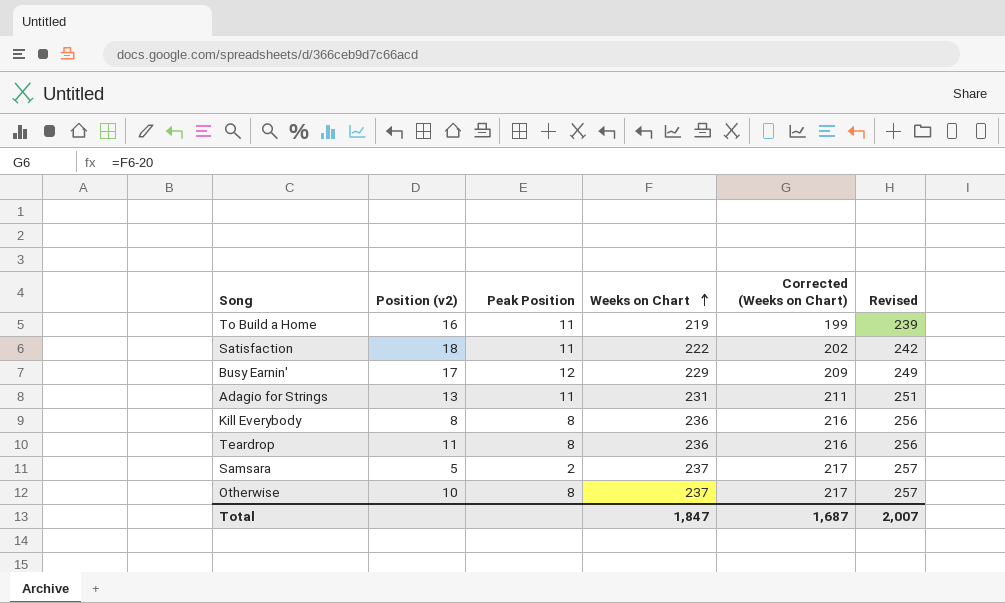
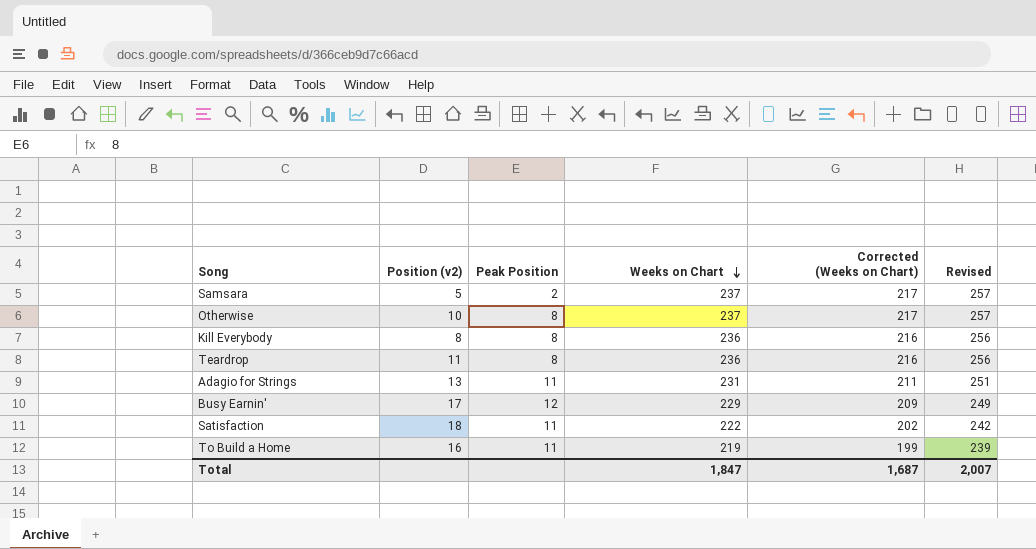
row order: Weeks on Chart ascending -> Weeks on Chart descending

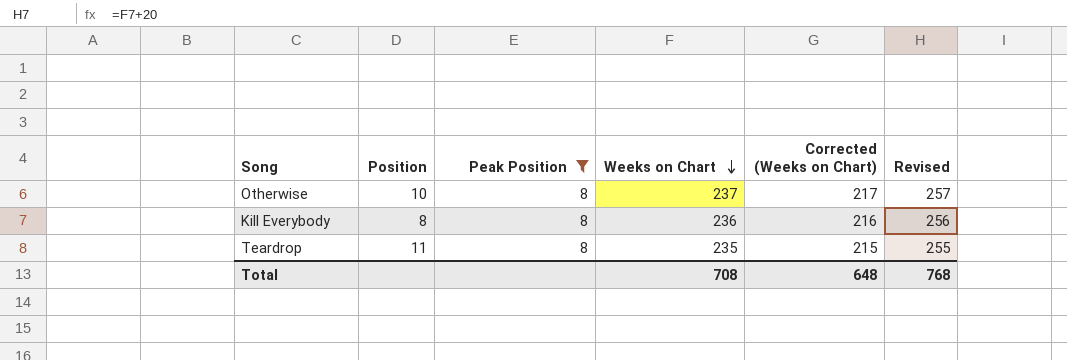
filter: none -> Peak Position = 8
column name: Position (v2) -> Position
Teardrop | Weeks on Chart: 236 -> 235
Teardrop | Corrected (Weeks on Chart): 216 -> 215
Teardrop | Revised: 256 -> 255
Total | Weeks on Chart: 1,847 -> 708
Total | Corrected (Weeks on Chart): 1,687 -> 648
Total | Revised: 2,007 -> 768

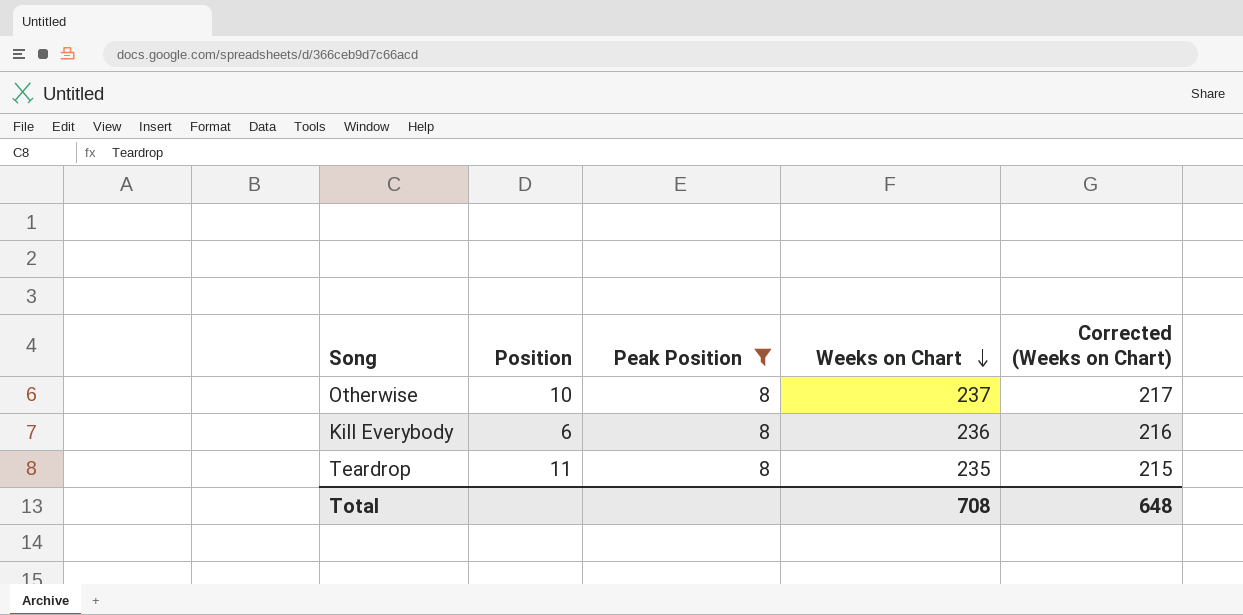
column Revised | formula: [Weeks on Chart] + 20 -> none
Kill Everybody | Position: 8 -> 6

